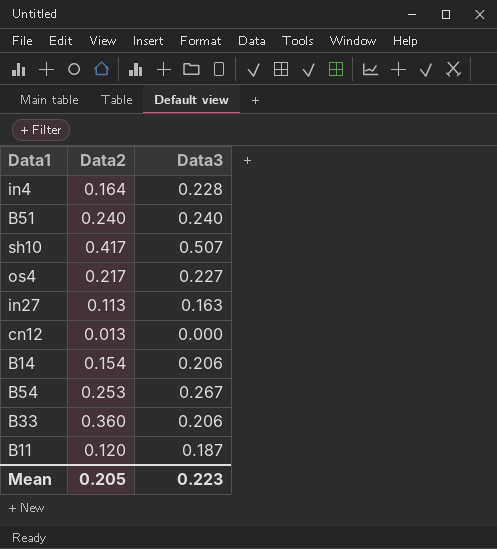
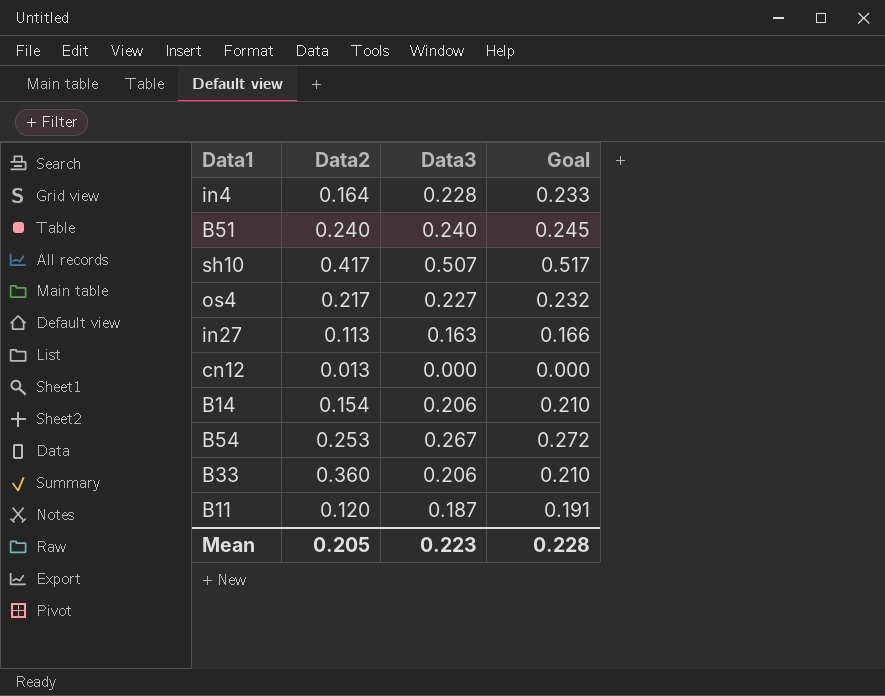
column Goal | formula: none -> [Data3] * 1.02

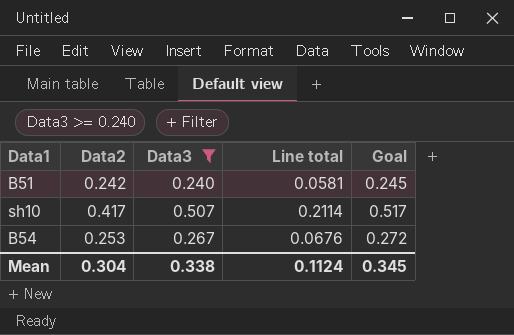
filter: none -> Data3 >= 0.240
column Line total | formula: none -> [Data2] * [Data3]
B51 | Data2: 0.240 -> 0.242
Mean | Data2: 0.205 -> 0.304
Mean | Data3: 0.223 -> 0.338
Mean | Goal: 0.228 -> 0.345

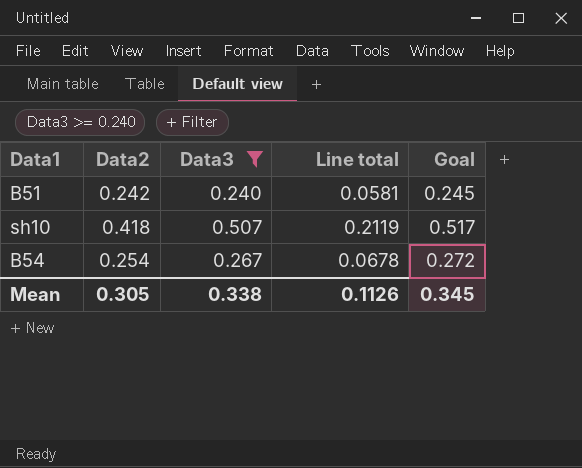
sh10 | Data2: 0.417 -> 0.418
sh10 | Line total: 0.2114 -> 0.2119
B54 | Data2: 0.253 -> 0.254
B54 | Line total: 0.0676 -> 0.0678
Mean | Data2: 0.304 -> 0.305
Mean | Line total: 0.1124 -> 0.1126

